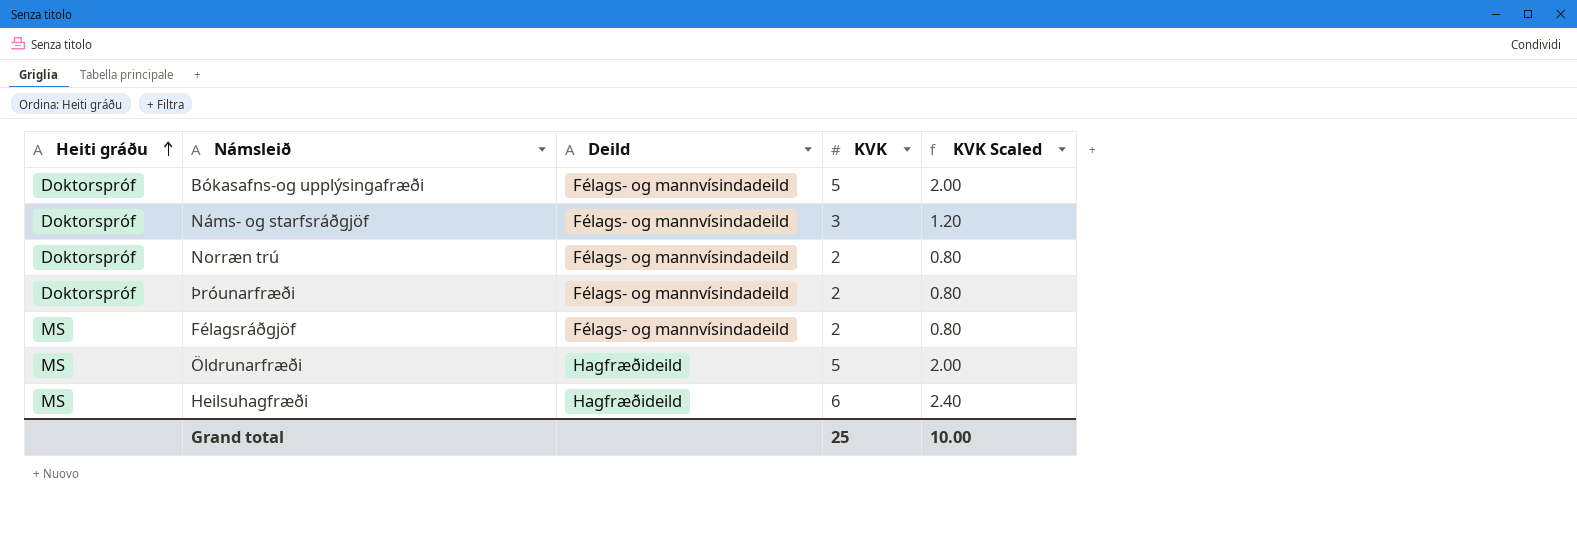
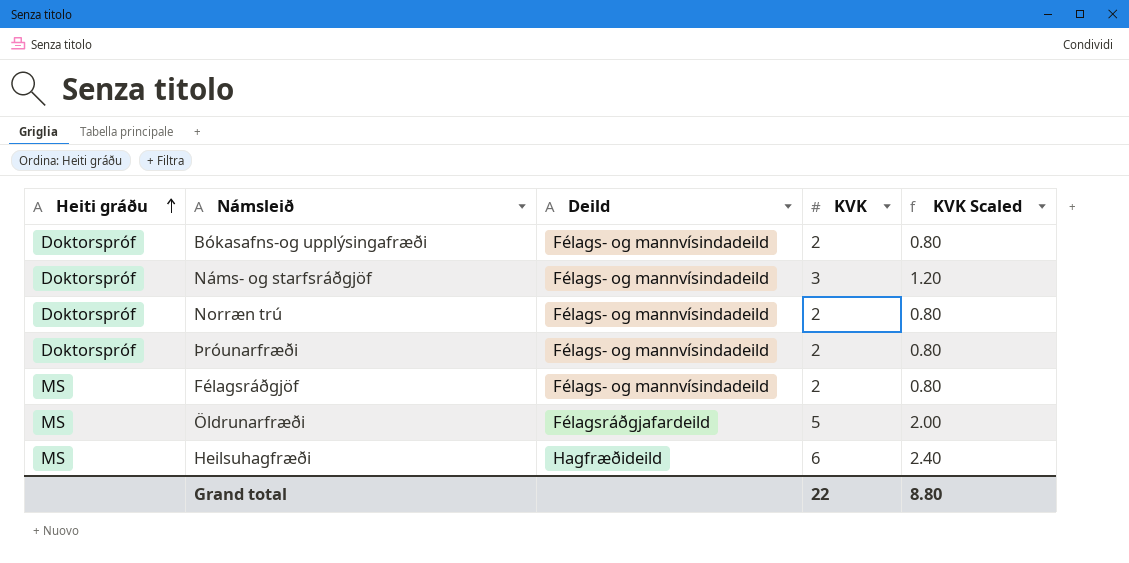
Bókasafns-og upplýsingafræði | KVK: 5 -> 2
Bókasafns-og upplýsingafræði | KVK Scaled: 2.00 -> 0.80
Öldrunarfræði | Deild: Hagfræðideild -> Félagsráðgjafardeild
Grand total | KVK: 25 -> 22
Grand total | KVK Scaled: 10.00 -> 8.80

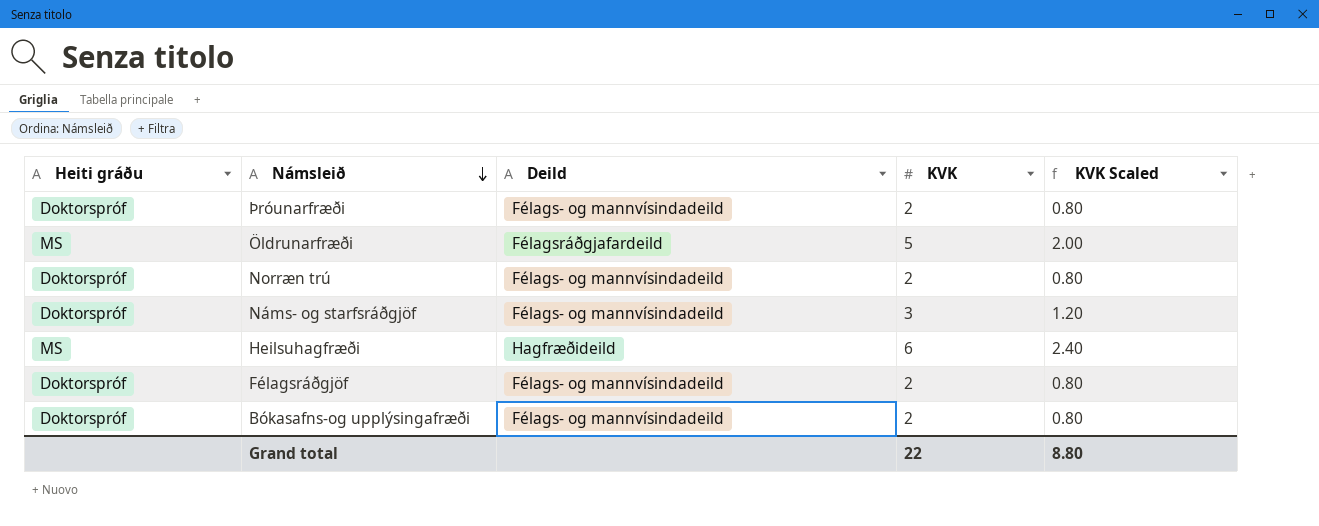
row order: Heiti gráðu ascending -> Námsleið descending
Félagsráðgjöf | Heiti gráðu: MS -> Doktorspróf

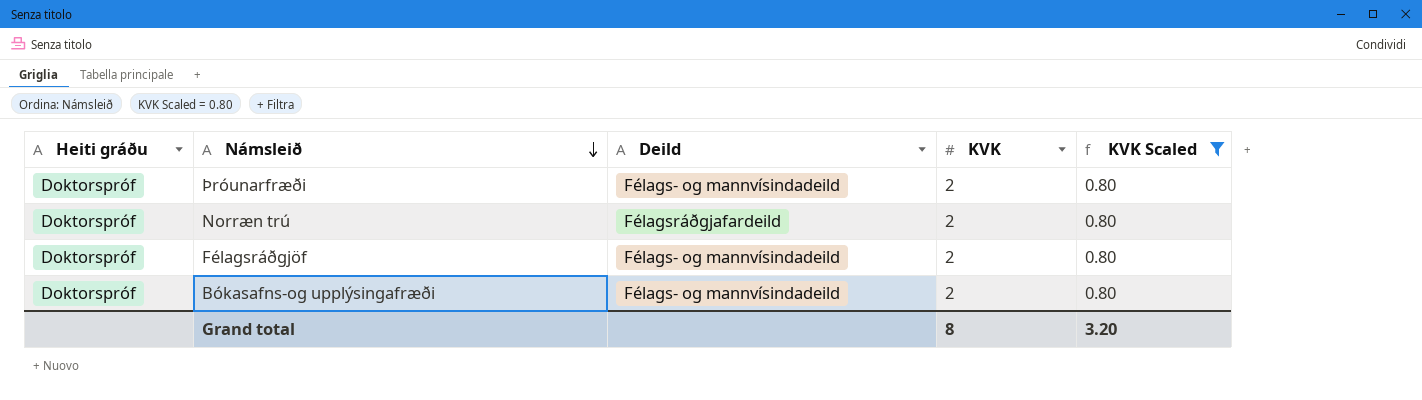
filter: none -> KVK Scaled = 0.80
Norræn trú | Deild: Félags- og mannvísindadeild -> Félagsráðgjafardeild
Grand total | KVK: 22 -> 8
Grand total | KVK Scaled: 8.80 -> 3.20

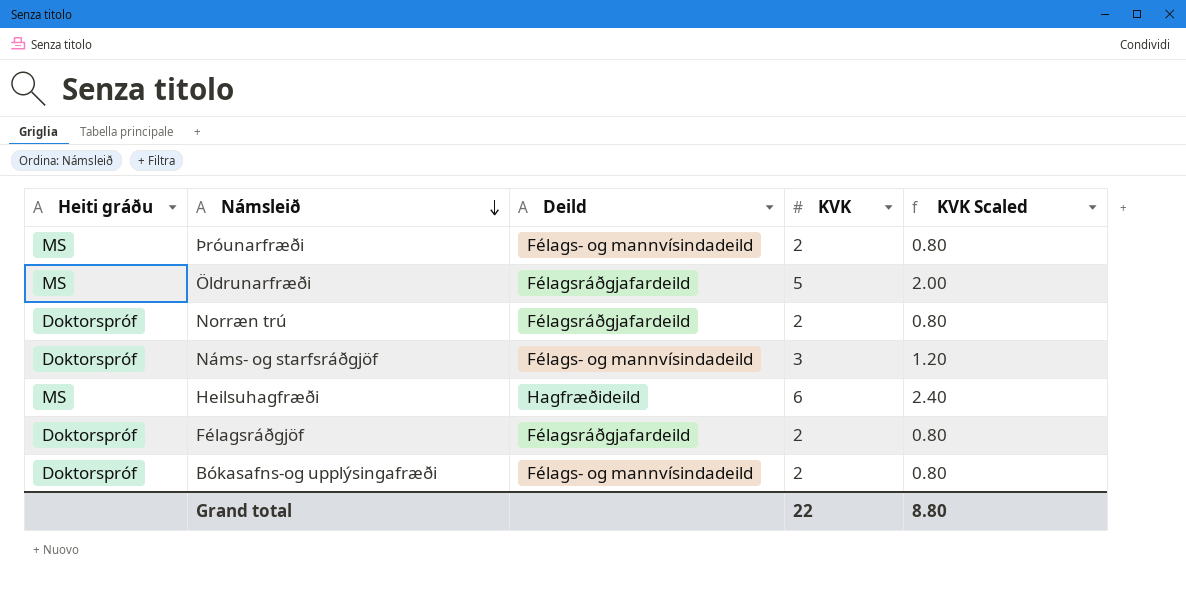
filter: KVK Scaled = 0.80 -> none
Þróunarfræði | Heiti gráðu: Doktorspróf -> MS
Félagsráðgjöf | Deild: Félags- og mannvísindadeild -> Félagsráðgjafardeild
Grand total | KVK: 8 -> 22
Grand total | KVK Scaled: 3.20 -> 8.80

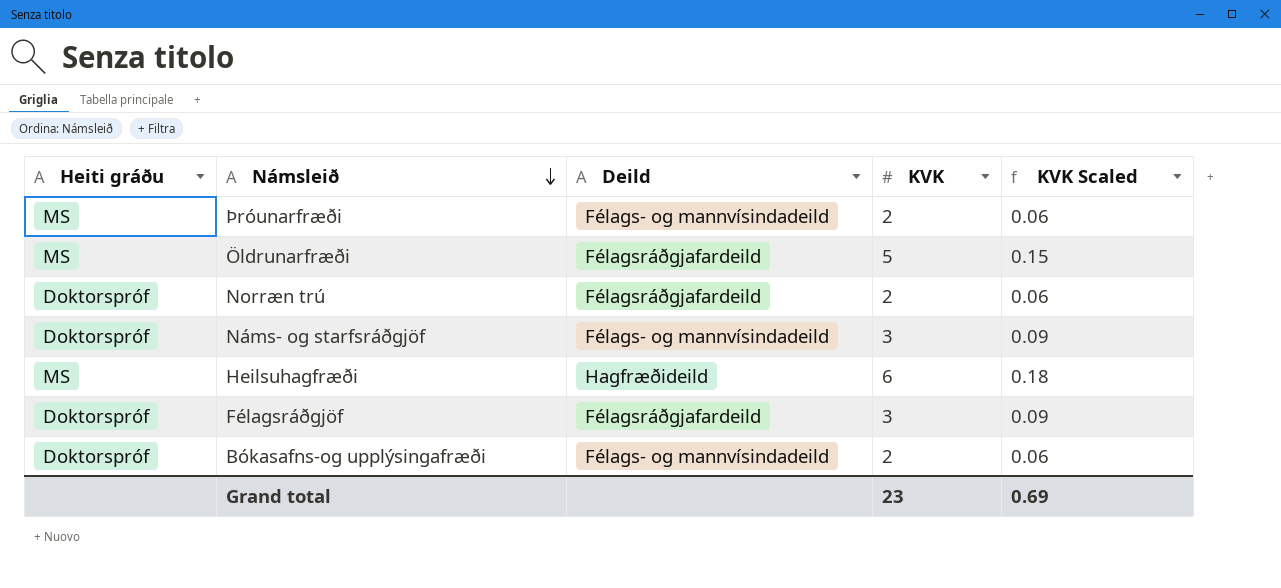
column KVK Scaled | formula: [KVK] * 0.4 -> [KVK] * 0.03
Félagsráðgjöf | KVK: 2 -> 3
Grand total | KVK: 22 -> 23
Grand total | KVK Scaled: 8.80 -> 0.69

